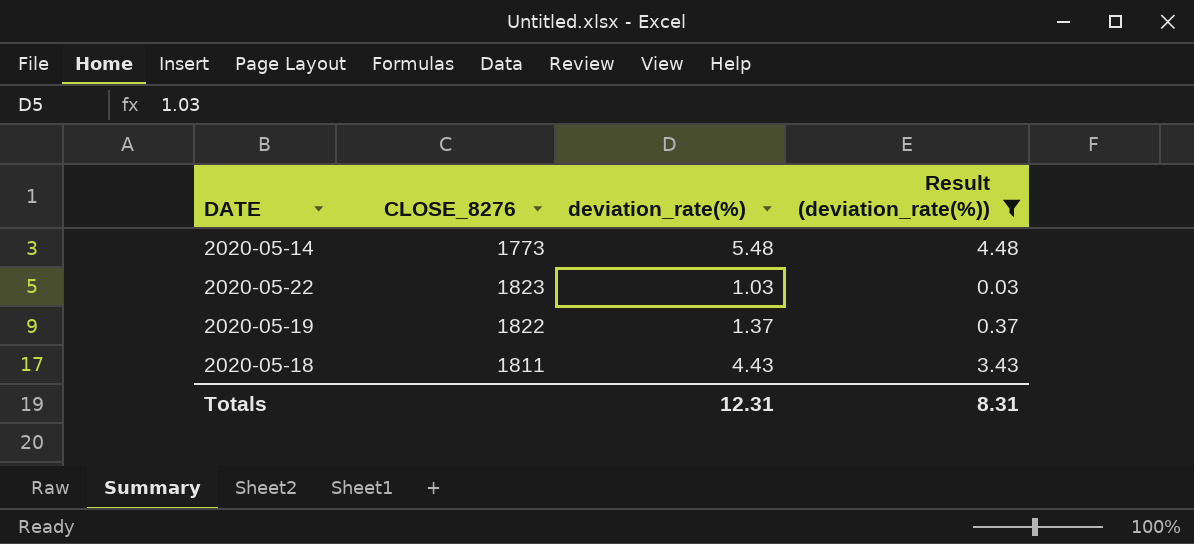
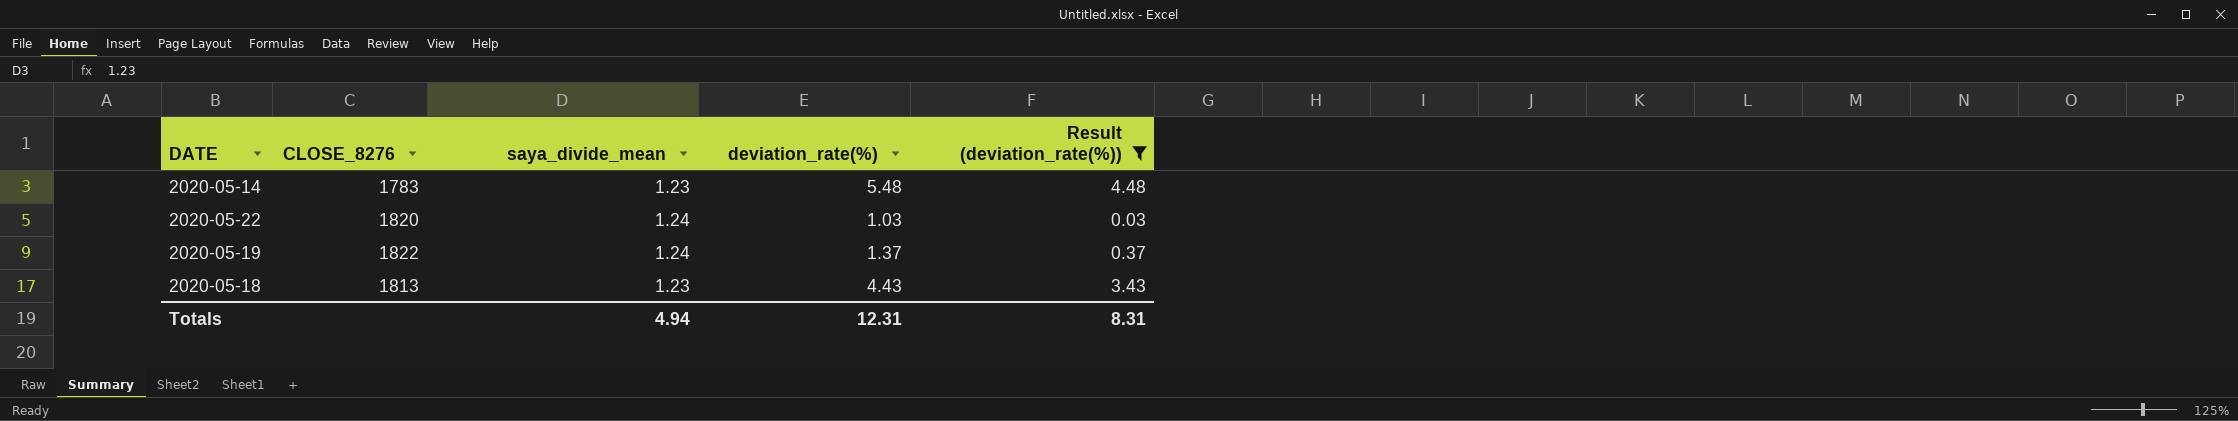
column saya_divide_mean | position: none -> 3
2020-05-14 | CLOSE_8276: 1773 -> 1783
2020-05-22 | CLOSE_8276: 1823 -> 1820
2020-05-18 | CLOSE_8276: 1811 -> 1813

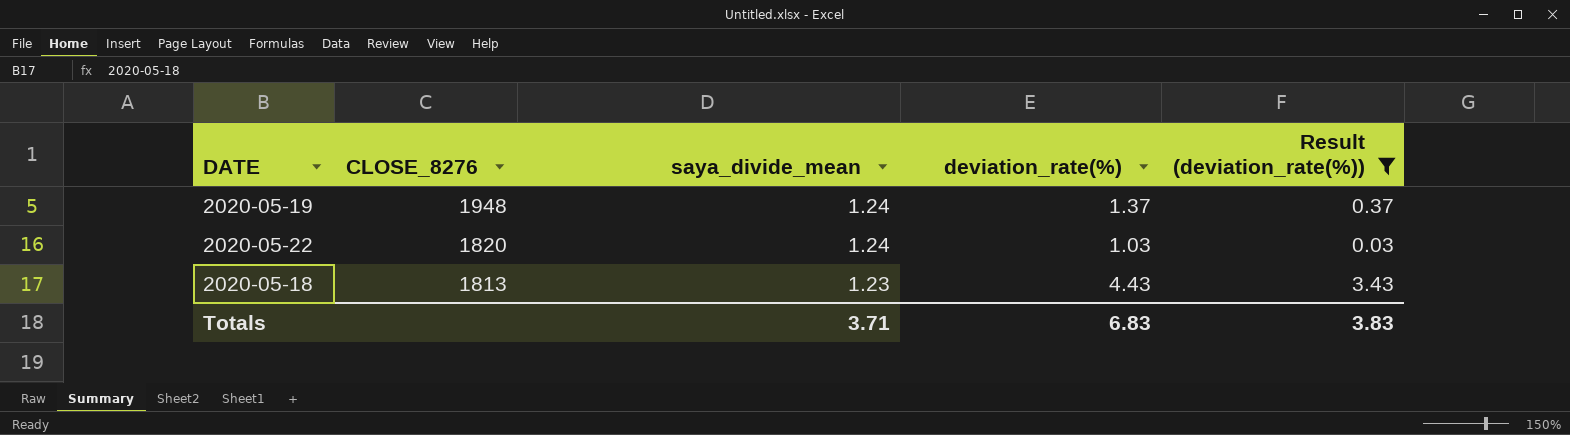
row order: none -> CLOSE_8276 descending
row 2020-05-14: 1783 | 1.23 | 5.48 | 4.48 -> none
2020-05-19 | CLOSE_8276: 1822 -> 1948
Totals | saya_divide_mean: 4.94 -> 3.71
Totals | deviation_rate(%): 12.31 -> 6.83
Totals | Result (deviation_rate(%)): 8.31 -> 3.83

